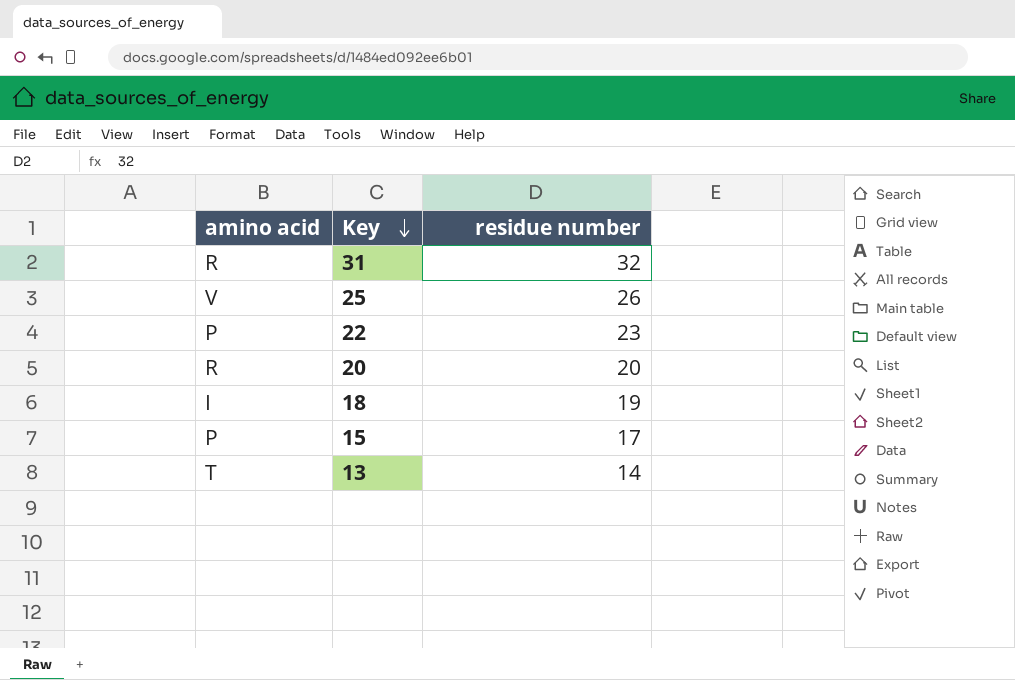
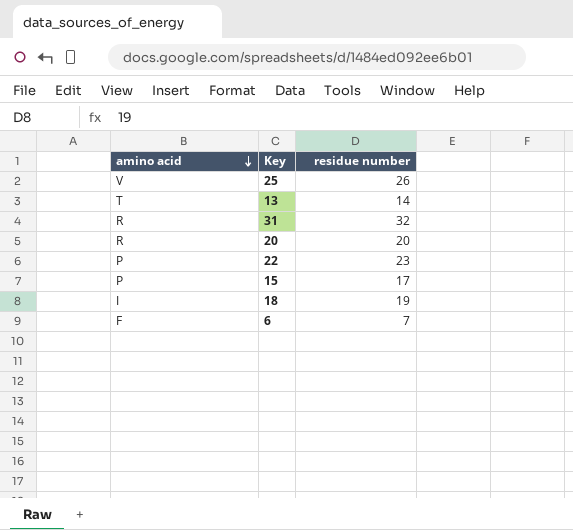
row order: Key descending -> amino acid descending
row 6: none -> F | 7

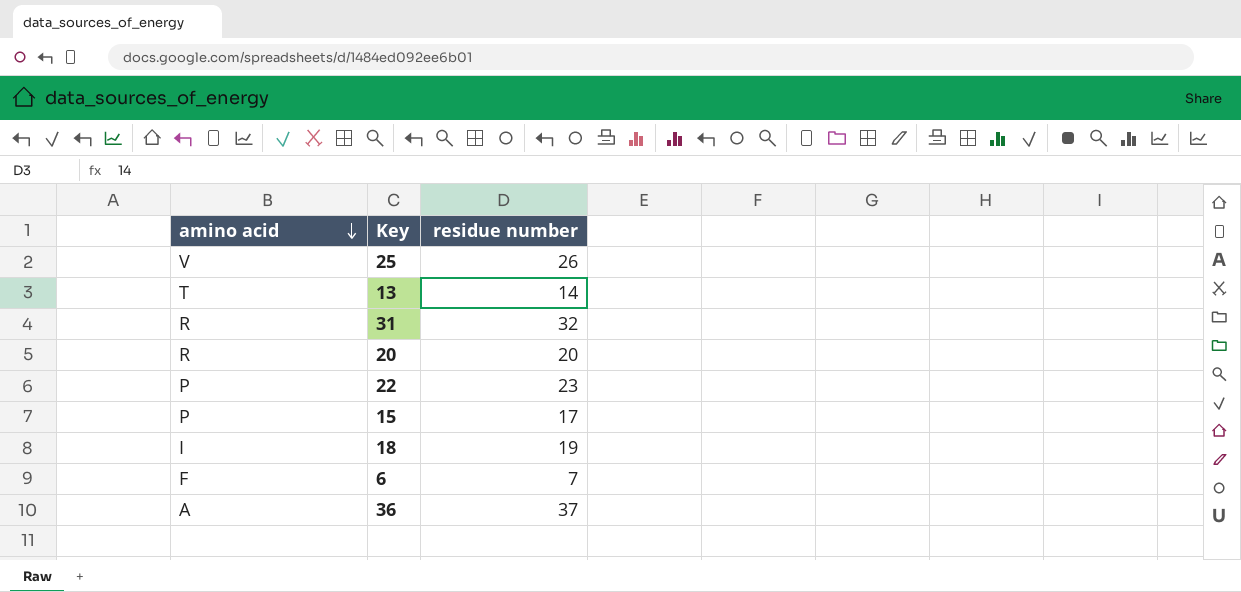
row 36: none -> A | 37

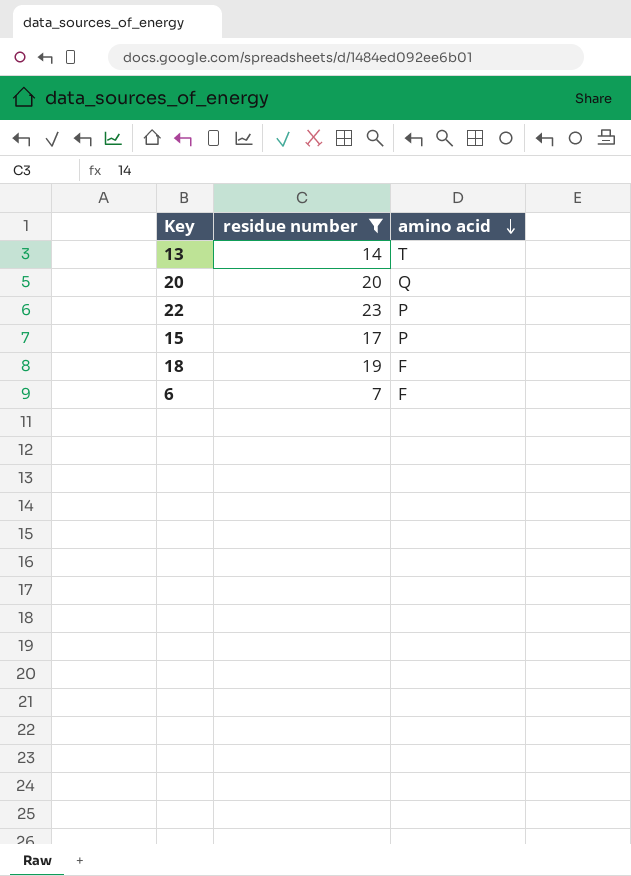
filter: none -> residue number <= 23
column amino acid | position: 1 -> 3
20 | amino acid: R -> Q
18 | amino acid: I -> F

